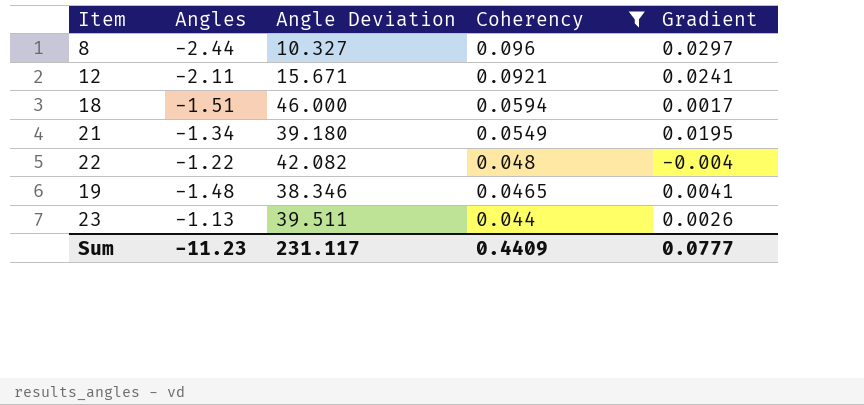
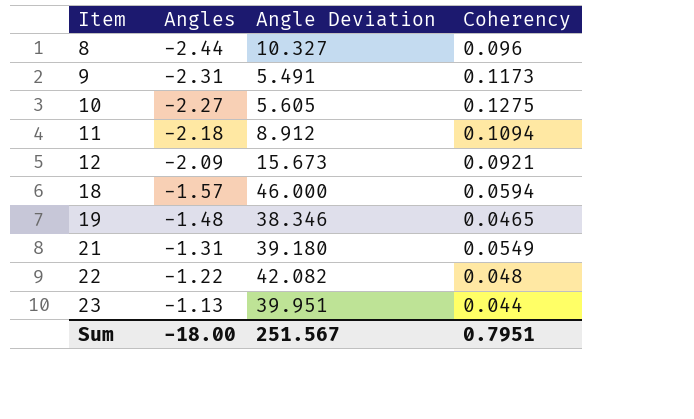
filter: Coherency <= 0.096 -> none
row order: Coherency descending -> Item ascending
column Gradient | position: 5 -> none
12 | Angles: -2.11 -> -2.09
12 | Angle Deviation: 15.671 -> 15.673
18 | Angles: -1.51 -> -1.57
21 | Angles: -1.34 -> -1.31
23 | Angle Deviation: 39.511 -> 39.951
Sum | Angles: -11.23 -> -18.00
Sum | Angle Deviation: 231.117 -> 251.567
Sum | Coherency: 0.4409 -> 0.7951

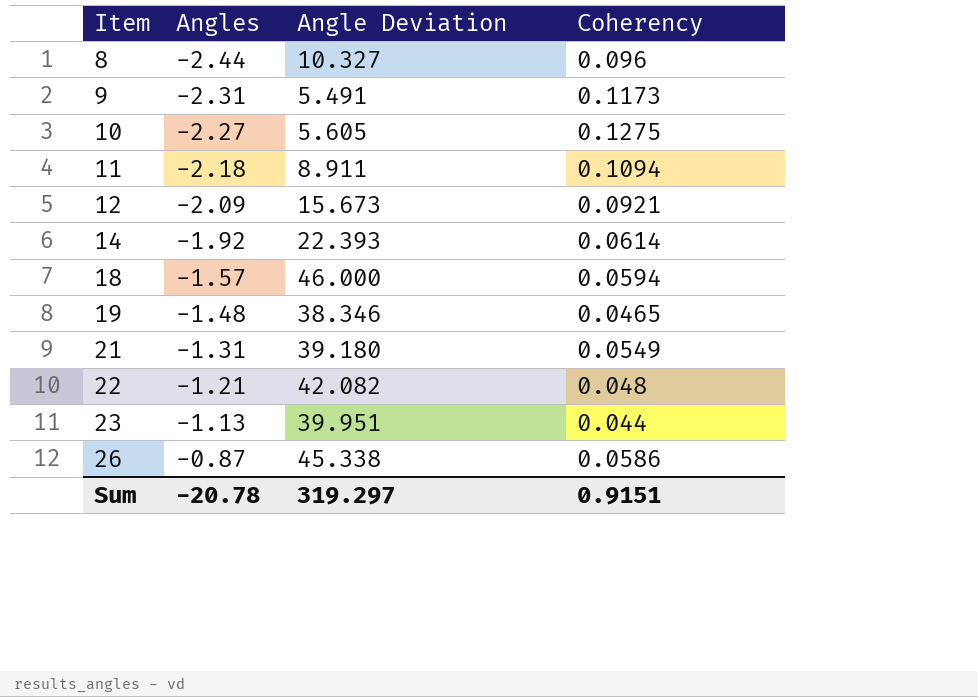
11 | Angle Deviation: 8.912 -> 8.911
row 14: none -> -1.92 | 22.393 | 0.0614
22 | Angles: -1.22 -> -1.21
row 26: none -> -0.87 | 45.338 | 0.0586
Sum | Angles: -18.00 -> -20.78
Sum | Angle Deviation: 251.567 -> 319.297
Sum | Coherency: 0.7951 -> 0.9151

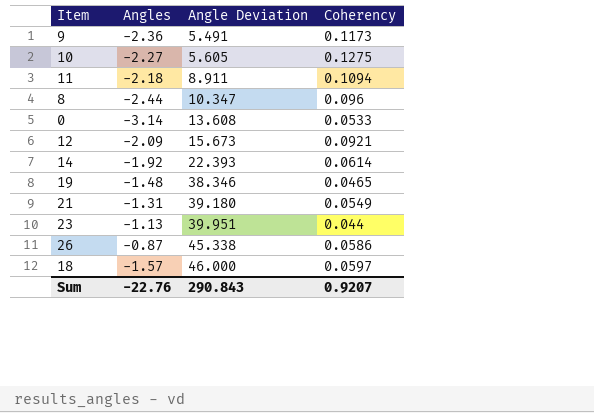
row order: Item ascending -> Angle Deviation ascending
row 22: -1.21 | 42.082 | 0.048 -> none
9 | Angles: -2.31 -> -2.36
8 | Angle Deviation: 10.327 -> 10.347
row 0: none -> -3.14 | 13.608 | 0.0533
18 | Coherency: 0.0594 -> 0.0597
Sum | Angles: -20.78 -> -22.76
Sum | Angle Deviation: 319.297 -> 290.843
Sum | Coherency: 0.9151 -> 0.9207

